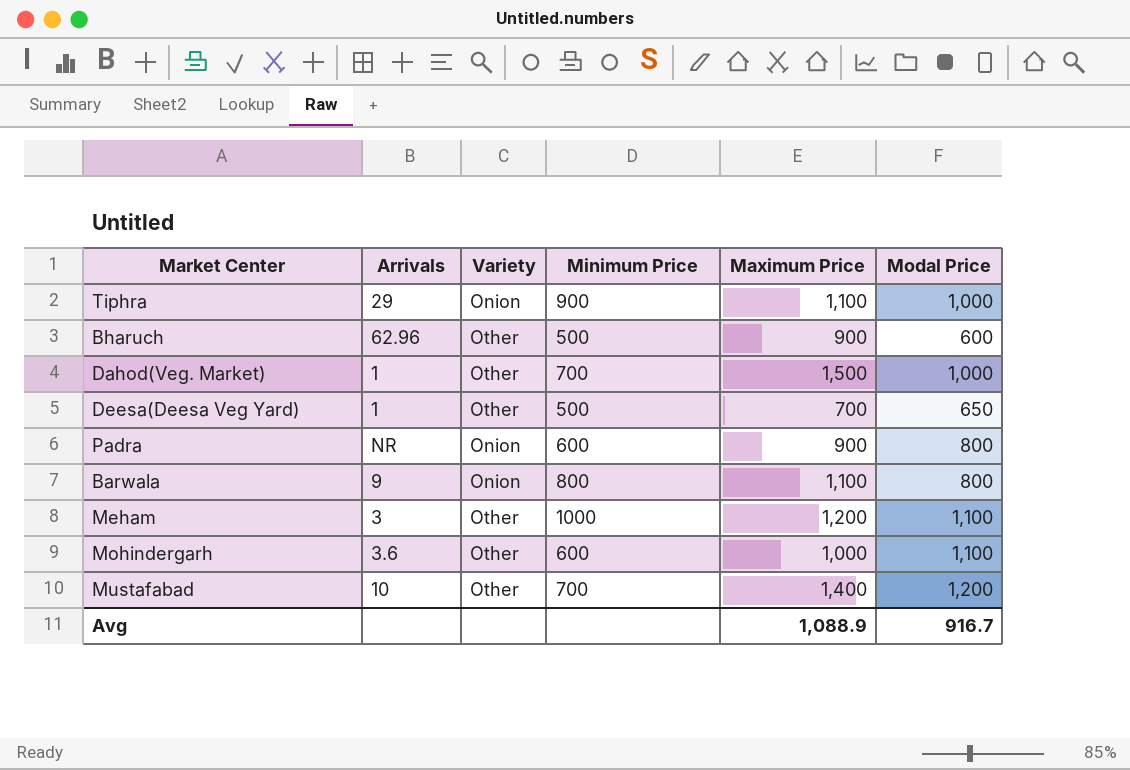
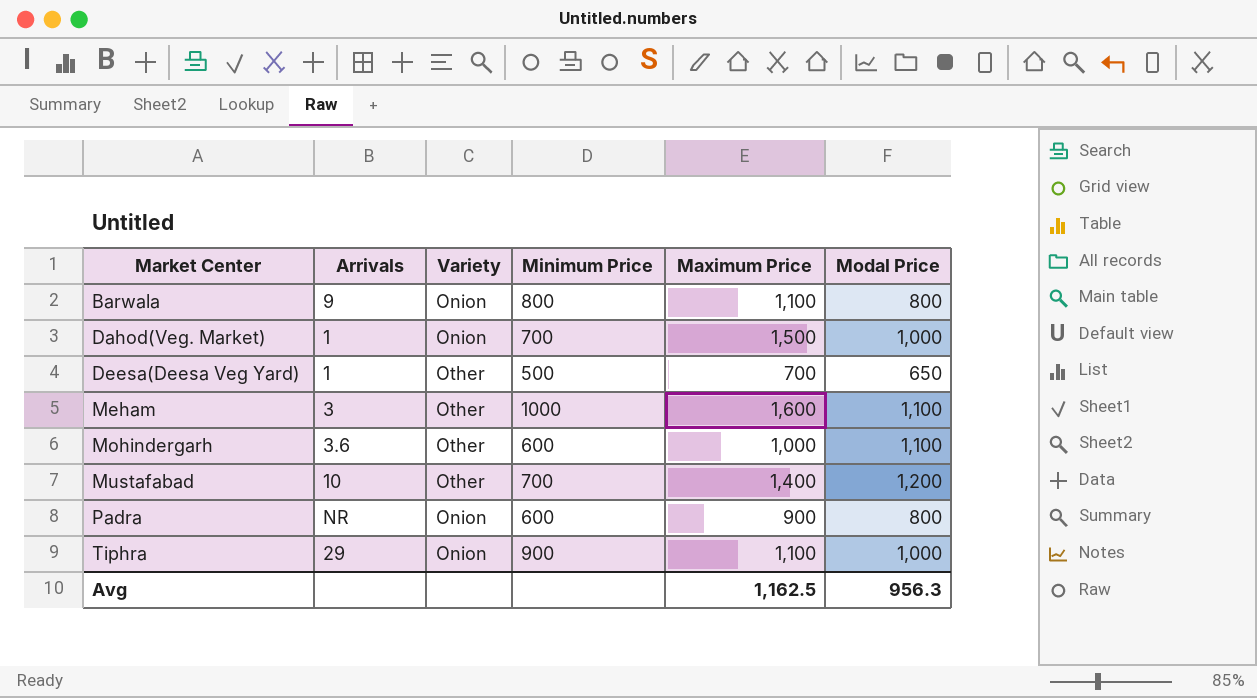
row order: none -> Market Center ascending
row Bharuch: 62.96 | Other | 500 | 900 | 600 -> none
Dahod(Veg. Market) | Variety: Other -> Onion
Meham | Maximum Price: 1,200 -> 1,600
Avg | Maximum Price: 1,088.9 -> 1,162.5
Avg | Modal Price: 916.7 -> 956.3

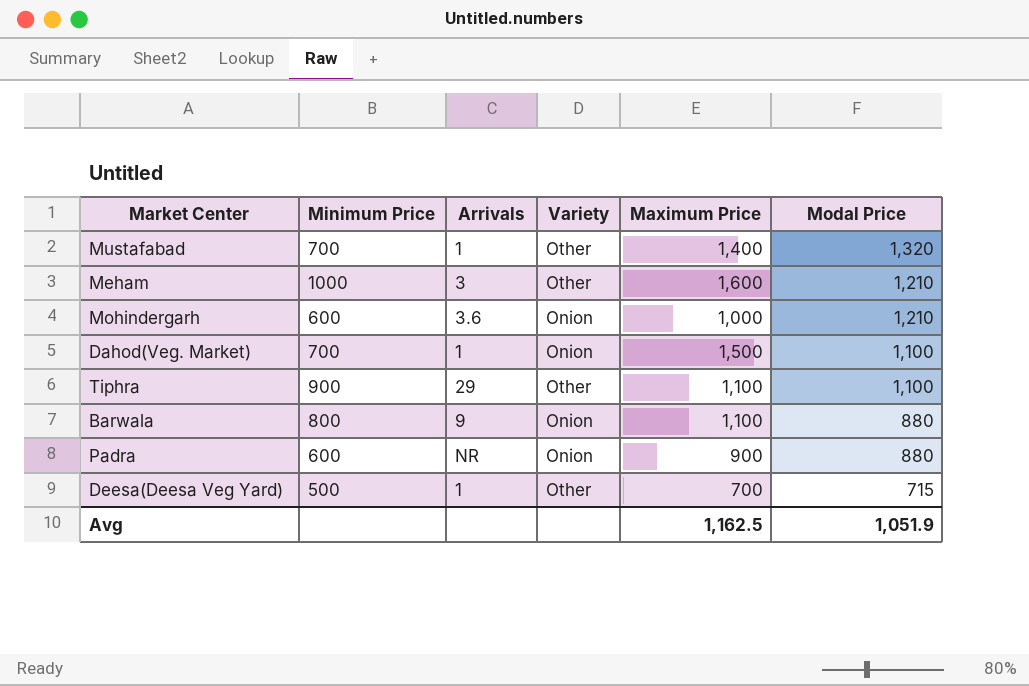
row order: Market Center ascending -> Modal Price descending
column Minimum Price | position: 4 -> 2
Mustafabad | Arrivals: 10 -> 1
Mustafabad | Modal Price: 1,200 -> 1,320
Meham | Modal Price: 1,100 -> 1,210
Mohindergarh | Variety: Other -> Onion
Mohindergarh | Modal Price: 1,100 -> 1,210
Dahod(Veg. Market) | Modal Price: 1,000 -> 1,100
Tiphra | Variety: Onion -> Other
Tiphra | Modal Price: 1,000 -> 1,100
Barwala | Modal Price: 800 -> 880
Padra | Modal Price: 800 -> 880
Deesa(Deesa Veg Yard) | Modal Price: 650 -> 715
Avg | Modal Price: 956.3 -> 1,051.9

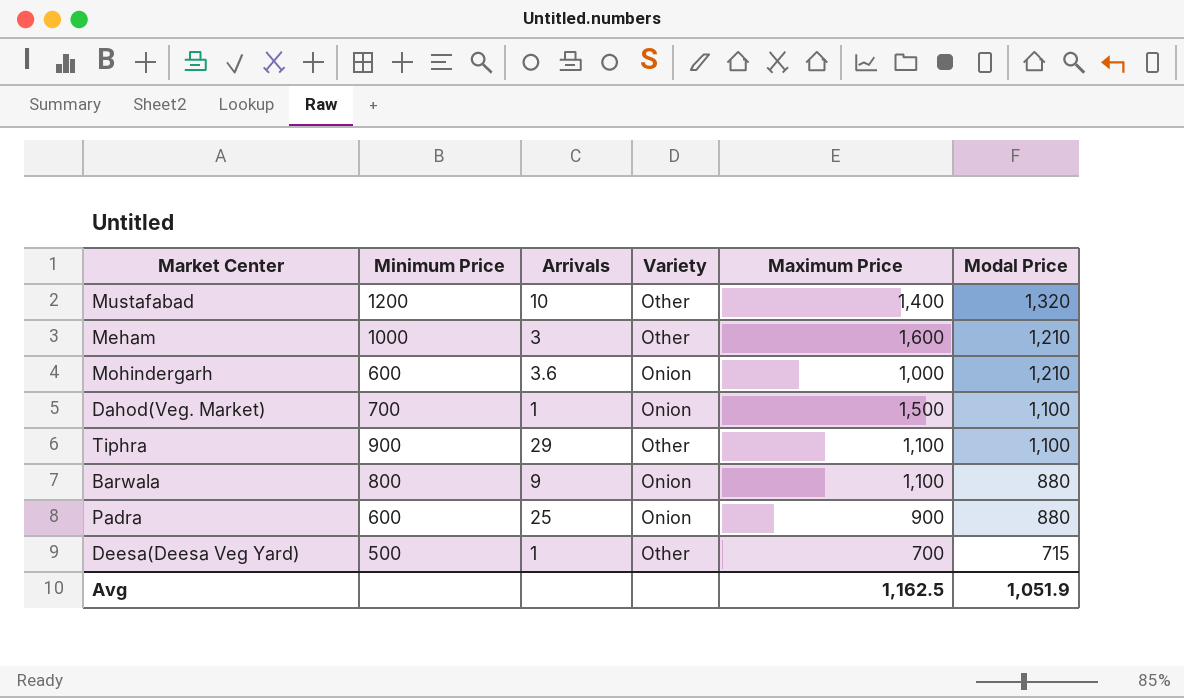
Mustafabad | Minimum Price: 700 -> 1200
Mustafabad | Arrivals: 1 -> 10
Padra | Arrivals: NR -> 25

